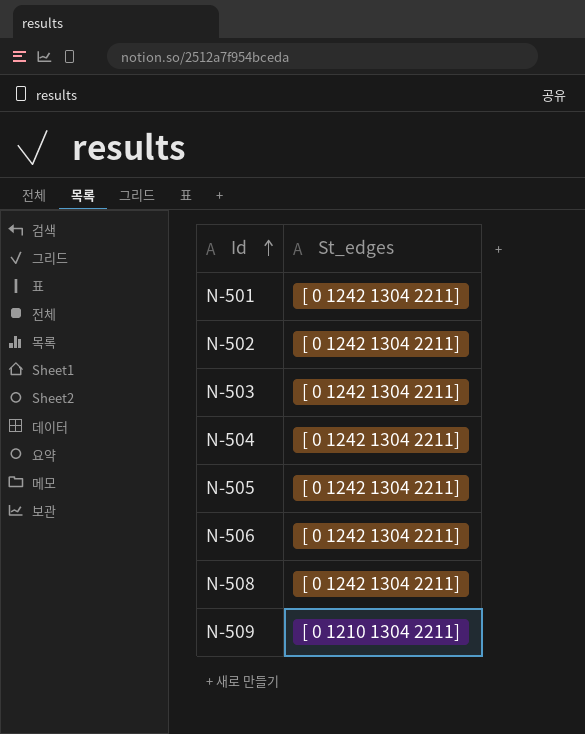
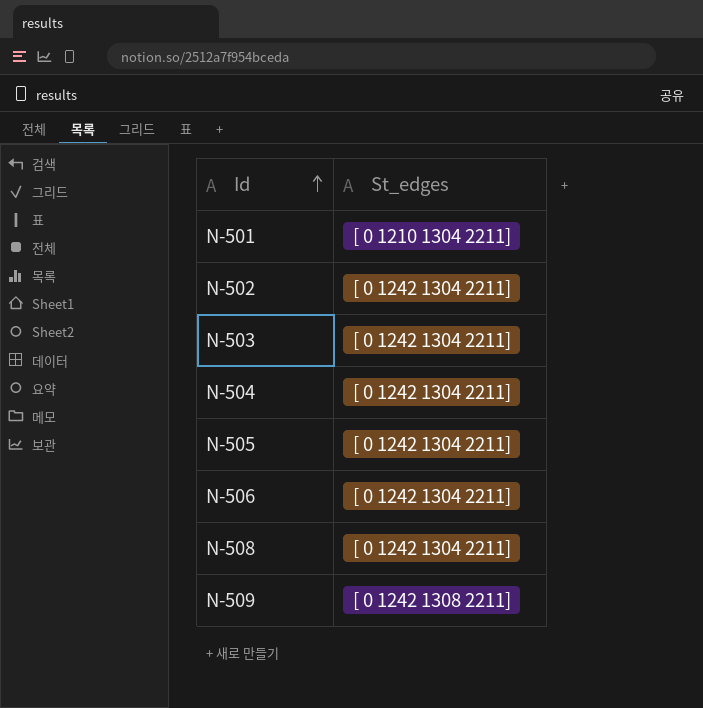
N-501 | St_edges: [ 0 1242 1304 2211] -> [ 0 1210 1304 2211]
N-509 | St_edges: [ 0 1210 1304 2211] -> [ 0 1242 1308 2211]

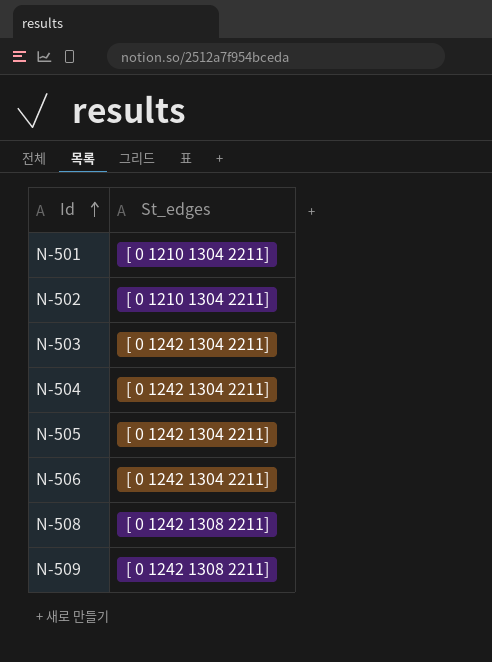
N-502 | St_edges: [ 0 1242 1304 2211] -> [ 0 1210 1304 2211]
N-508 | St_edges: [ 0 1242 1304 2211] -> [ 0 1242 1308 2211]

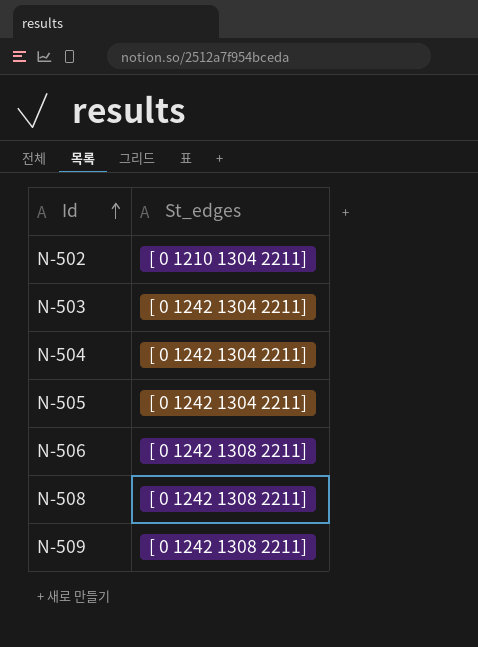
row N-501: [ 0 1210 1304 2211] -> none
N-506 | St_edges: [ 0 1242 1304 2211] -> [ 0 1242 1308 2211]

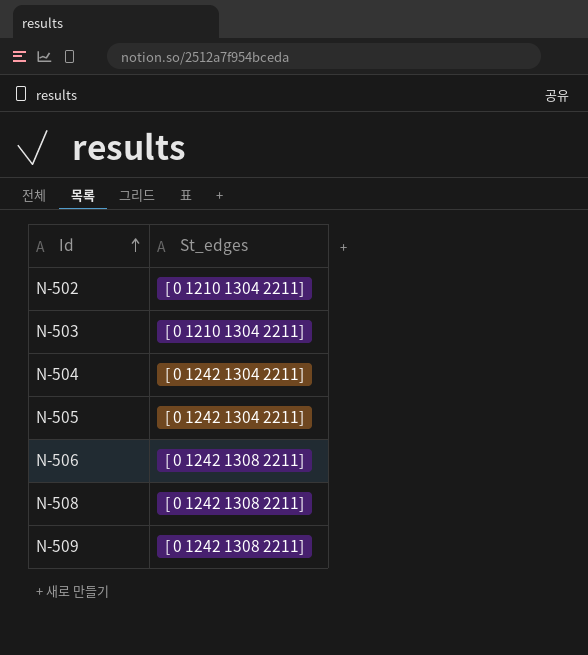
N-503 | St_edges: [ 0 1242 1304 2211] -> [ 0 1210 1304 2211]

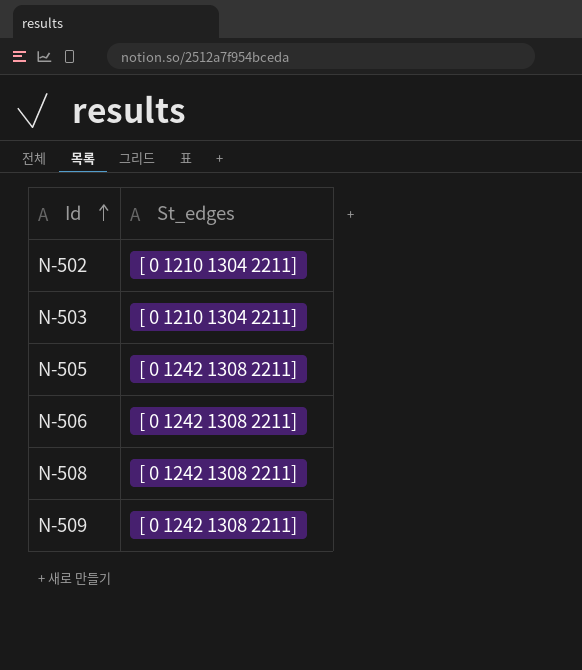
row N-504: [ 0 1242 1304 2211] -> none
N-505 | St_edges: [ 0 1242 1304 2211] -> [ 0 1242 1308 2211]

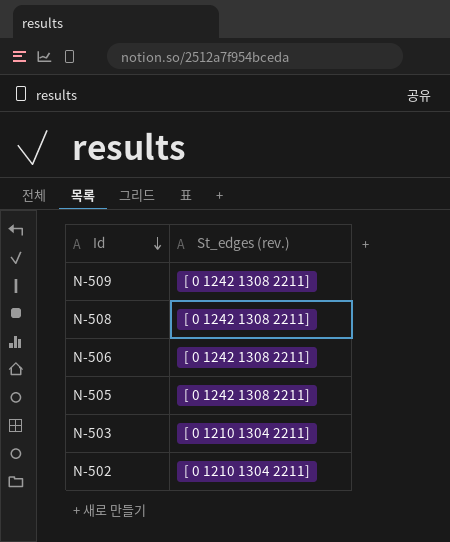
row order: Id ascending -> Id descending
column name: St_edges -> St_edges (rev.)

